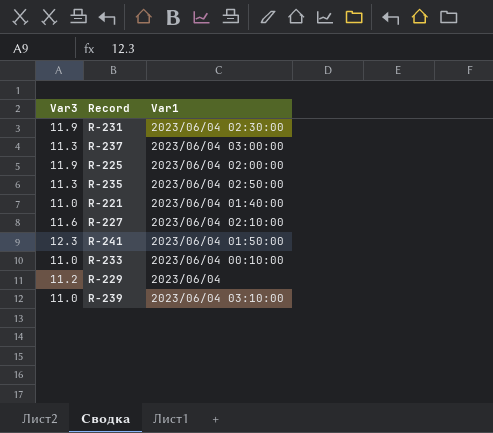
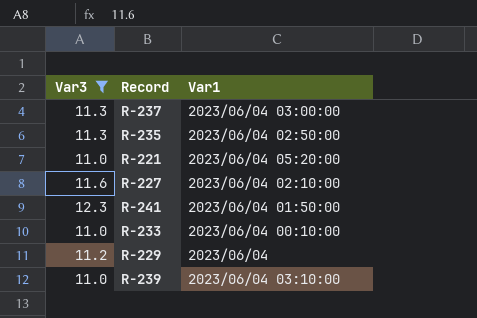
filter: none -> Var3 != 11.9
R-221 | Var1: 2023/06/04 01:40:00 -> 2023/06/04 05:20:00

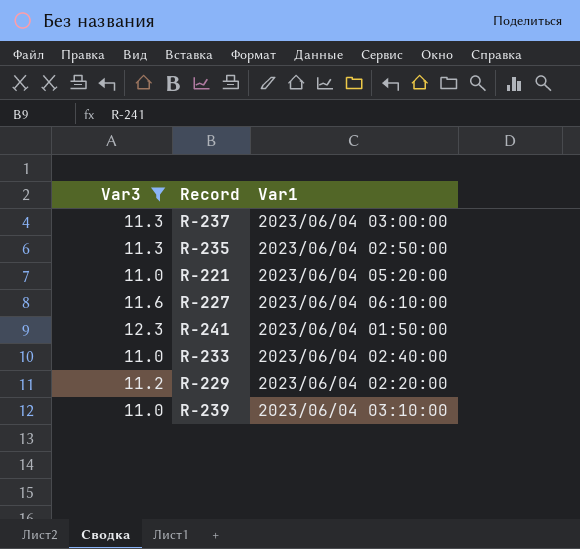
R-227 | Var1: 2023/06/04 02:10:00 -> 2023/06/04 06:10:00
R-233 | Var1: 2023/06/04 00:10:00 -> 2023/06/04 02:40:00
R-229 | Var1: 2023/06/04 -> 2023/06/04 02:20:00

